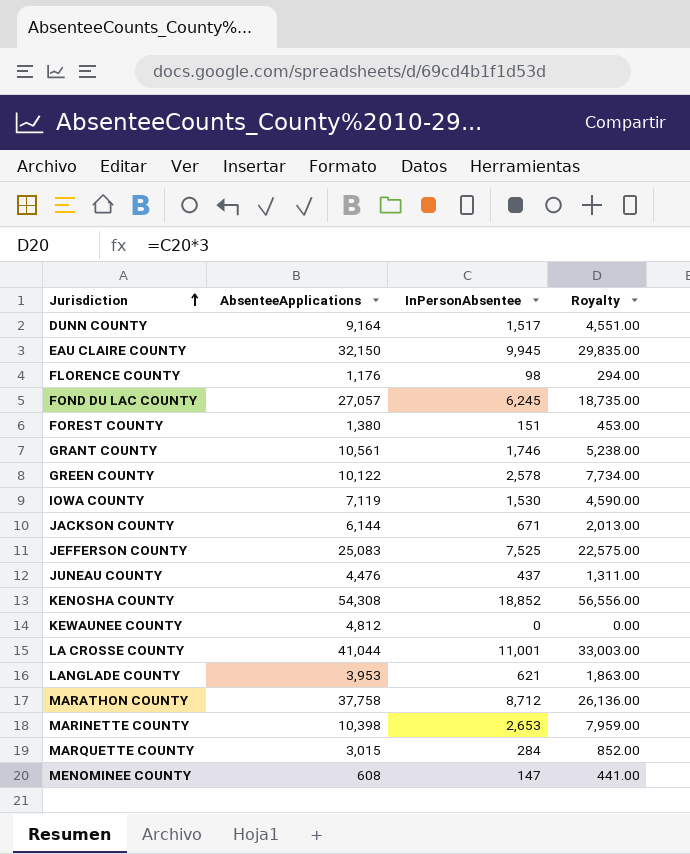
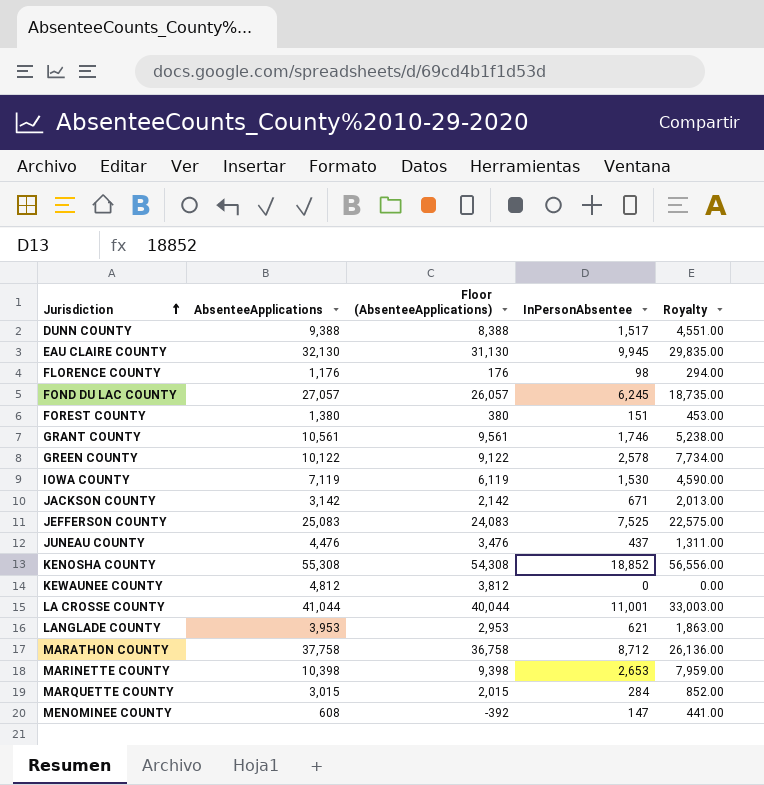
column Floor (AbsenteeApplications) | formula: none -> [AbsenteeApplications] - 1000
DUNN COUNTY | AbsenteeApplications: 9,164 -> 9,388
EAU CLAIRE COUNTY | AbsenteeApplications: 32,150 -> 32,130
JACKSON COUNTY | AbsenteeApplications: 6,144 -> 3,142
KENOSHA COUNTY | AbsenteeApplications: 54,308 -> 55,308

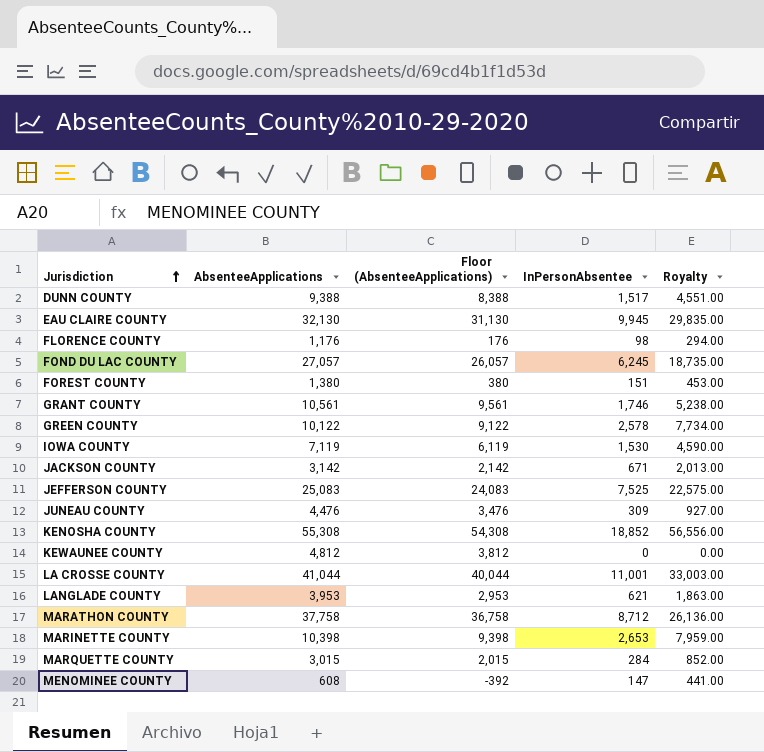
JUNEAU COUNTY | InPersonAbsentee: 437 -> 309
JUNEAU COUNTY | Royalty: 1,311.00 -> 927.00

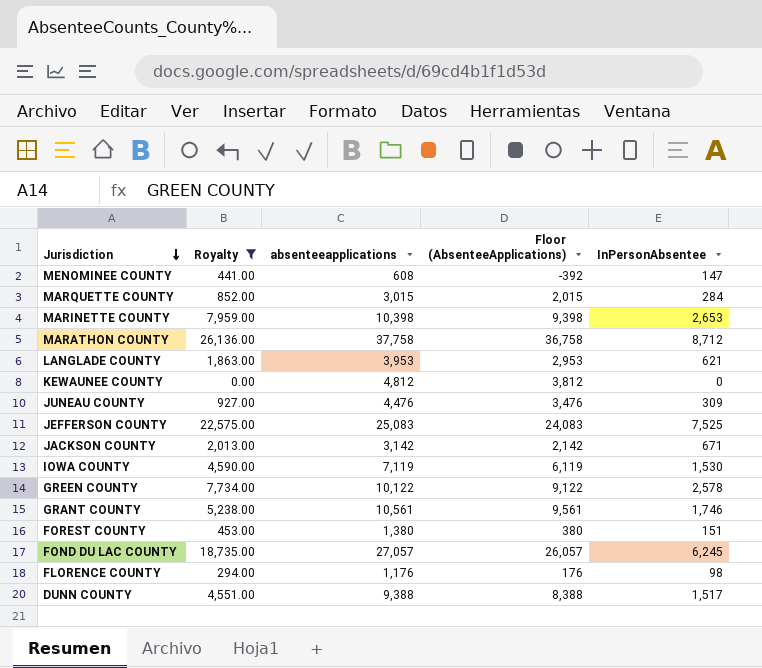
filter: none -> Royalty <= 26,136.00
row order: Jurisdiction ascending -> Jurisdiction descending
column Royalty | position: 5 -> 2
column name: AbsenteeApplications -> absenteeapplications

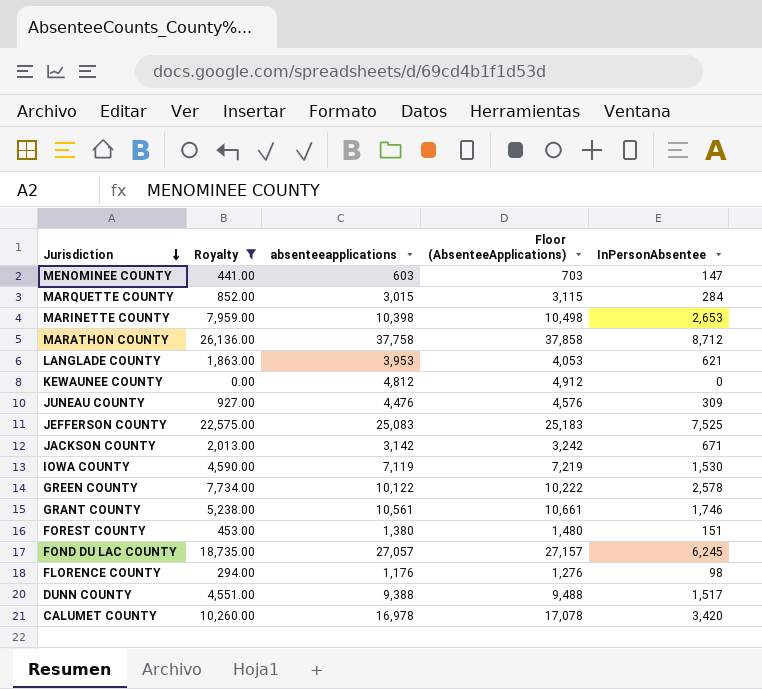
column Floor (AbsenteeApplications) | formula: [absenteeapplications] - 1000 -> [absenteeapplications] + 100
MENOMINEE COUNTY | absenteeapplications: 608 -> 603
row CALUMET COUNTY: none -> 10,260.00 | 16,978 | 17,078 | 3,420

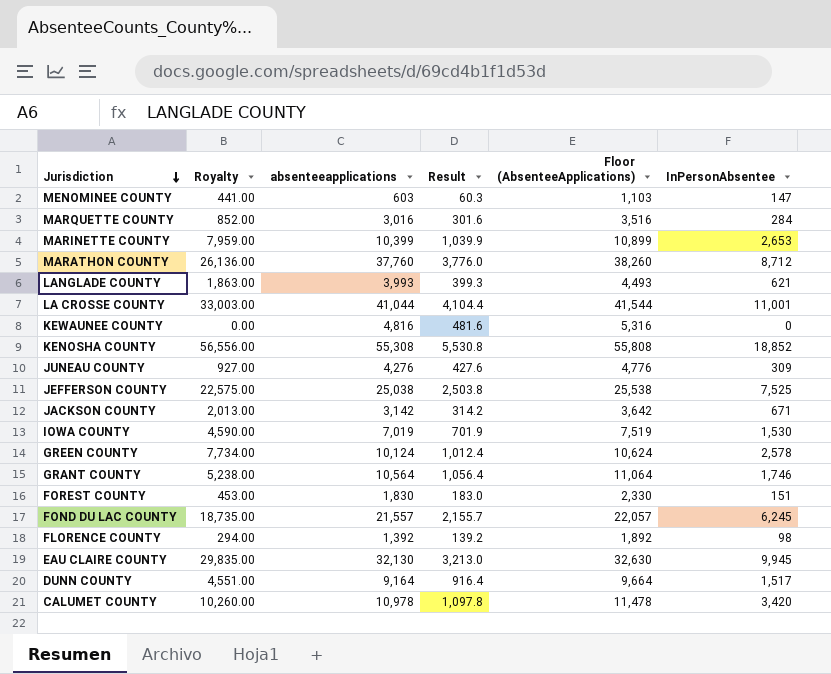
filter: Royalty <= 26,136.00 -> none
column Result | formula: none -> [absenteeapplications] * 0.1
column Floor (AbsenteeApplications) | formula: [absenteeapplications] + 100 -> [absenteeapplications] + 500
MARQUETTE COUNTY | absenteeapplications: 3,015 -> 3,016
MARINETTE COUNTY | absenteeapplications: 10,398 -> 10,399
MARATHON COUNTY | absenteeapplications: 37,758 -> 37,760
LANGLADE COUNTY | absenteeapplications: 3,953 -> 3,993
KEWAUNEE COUNTY | absenteeapplications: 4,812 -> 4,816
JUNEAU COUNTY | absenteeapplications: 4,476 -> 4,276
JEFFERSON COUNTY | absenteeapplications: 25,083 -> 25,038
IOWA COUNTY | absenteeapplications: 7,119 -> 7,019
GREEN COUNTY | absenteeapplications: 10,122 -> 10,124
GRANT COUNTY | absenteeapplications: 10,561 -> 10,564
FOREST COUNTY | absenteeapplications: 1,380 -> 1,830
FOND DU LAC COUNTY | absenteeapplications: 27,057 -> 21,557
FLORENCE COUNTY | absenteeapplications: 1,176 -> 1,392
DUNN COUNTY | absenteeapplications: 9,388 -> 9,164
CALUMET COUNTY | absenteeapplications: 16,978 -> 10,978

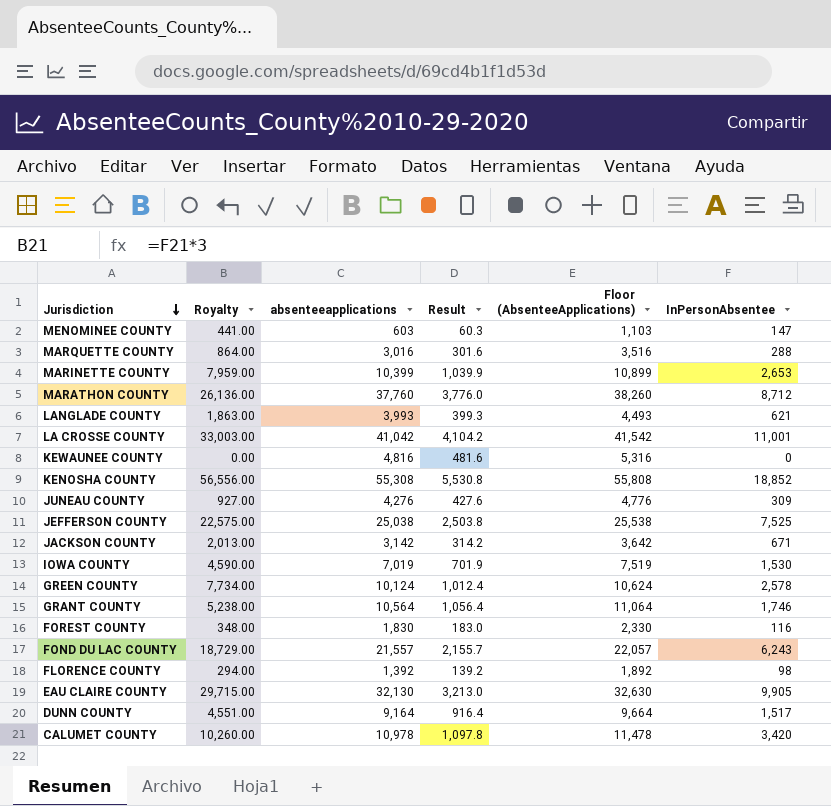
MARQUETTE COUNTY | Royalty: 852.00 -> 864.00
MARQUETTE COUNTY | InPersonAbsentee: 284 -> 288
LA CROSSE COUNTY | absenteeapplications: 41,044 -> 41,042
LA CROSSE COUNTY | Result: 4,104.4 -> 4,104.2
LA CROSSE COUNTY | Floor (AbsenteeApplications): 41,544 -> 41,542
FOREST COUNTY | Royalty: 453.00 -> 348.00
FOREST COUNTY | InPersonAbsentee: 151 -> 116
FOND DU LAC COUNTY | Royalty: 18,735.00 -> 18,729.00
FOND DU LAC COUNTY | InPersonAbsentee: 6,245 -> 6,243
EAU CLAIRE COUNTY | Royalty: 29,835.00 -> 29,715.00
EAU CLAIRE COUNTY | InPersonAbsentee: 9,945 -> 9,905

